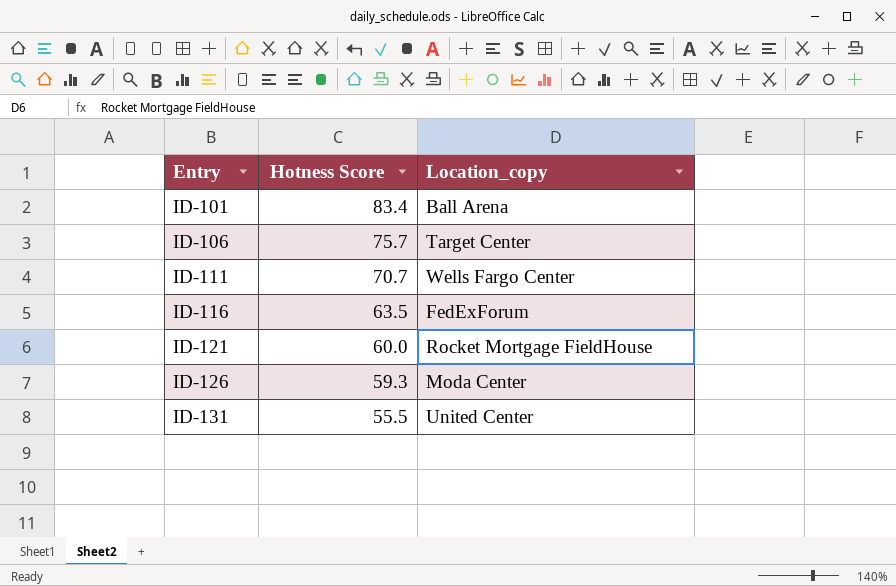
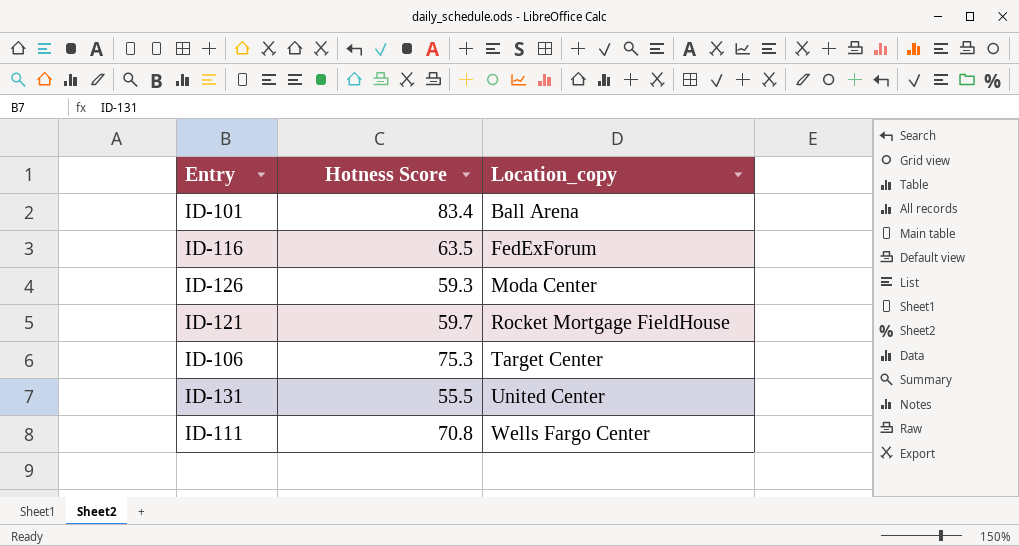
row order: Entry ascending -> Location_copy ascending
ID-121 | Hotness Score: 60.0 -> 59.7
ID-106 | Hotness Score: 75.7 -> 75.3
ID-111 | Hotness Score: 70.7 -> 70.8

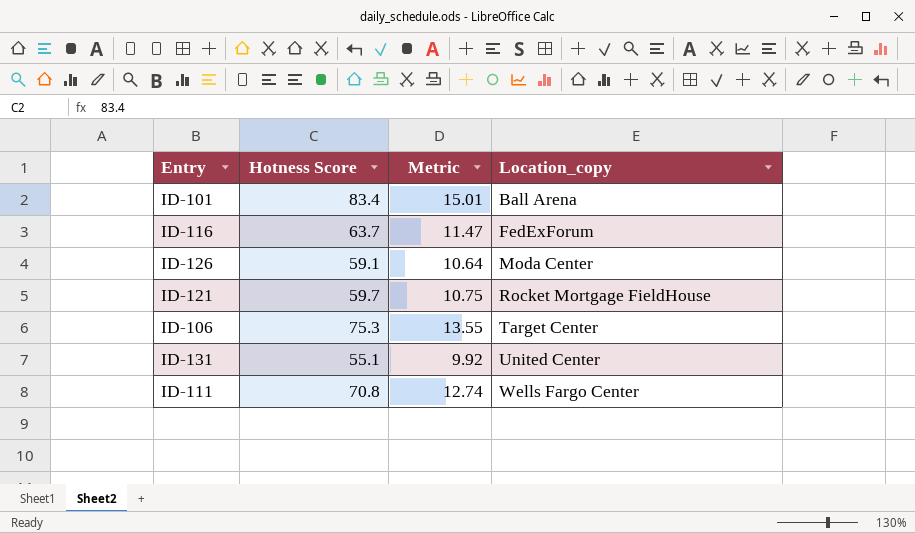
column Metric | formula: none -> [Hotness Score] * 0.18
ID-116 | Hotness Score: 63.5 -> 63.7
ID-126 | Hotness Score: 59.3 -> 59.1
ID-131 | Hotness Score: 55.5 -> 55.1

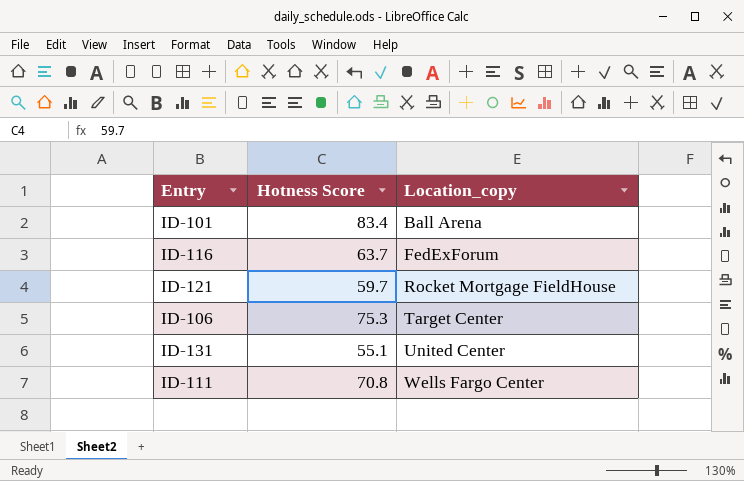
column Metric | formula: [Hotness Score] * 0.18 -> none
row ID-126: 59.1 | 10.64 | Moda Center -> none

